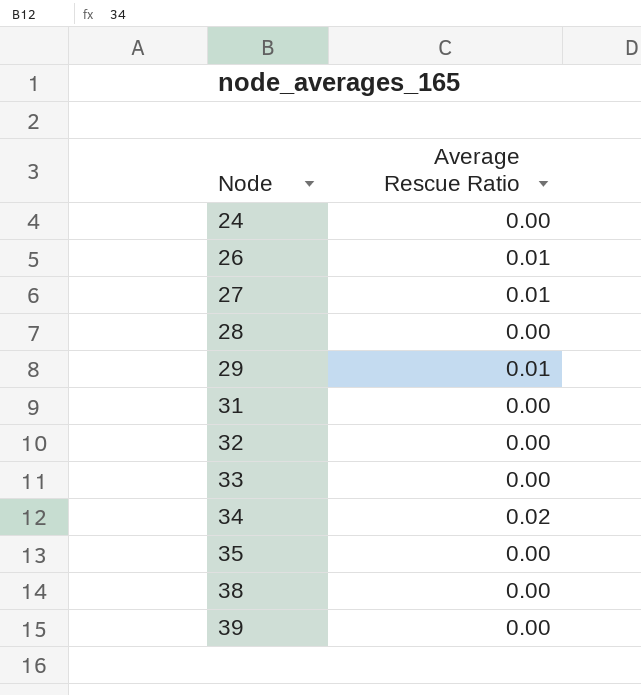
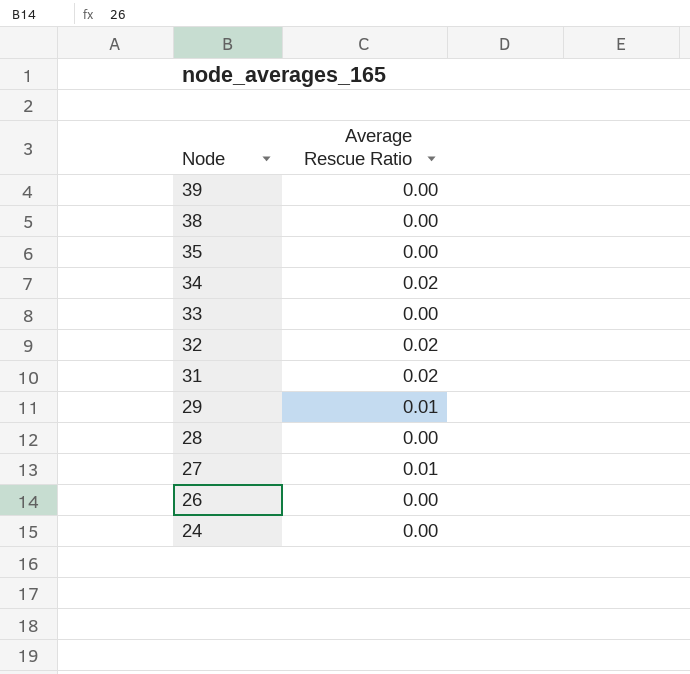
row order: Node ascending -> Node descending
32 | Average Rescue Ratio: 0.00 -> 0.02
31 | Average Rescue Ratio: 0.00 -> 0.02
26 | Average Rescue Ratio: 0.01 -> 0.00

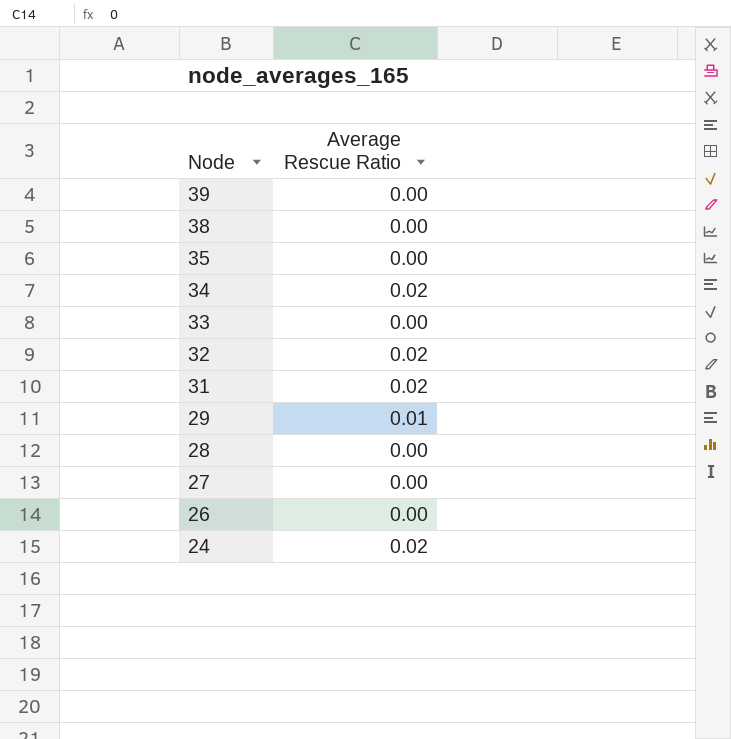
27 | Average Rescue Ratio: 0.01 -> 0.00
24 | Average Rescue Ratio: 0.00 -> 0.02

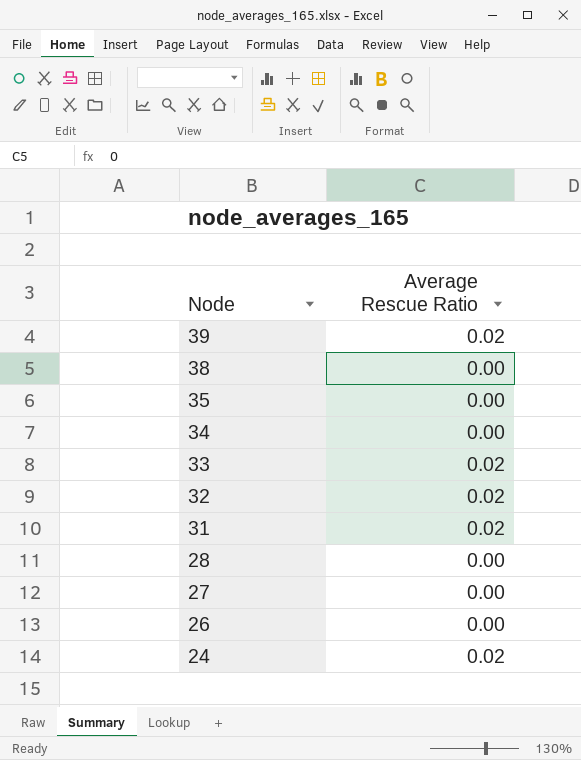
row 29: 0.01 -> none
39 | Average Rescue Ratio: 0.00 -> 0.02
34 | Average Rescue Ratio: 0.02 -> 0.00
33 | Average Rescue Ratio: 0.00 -> 0.02

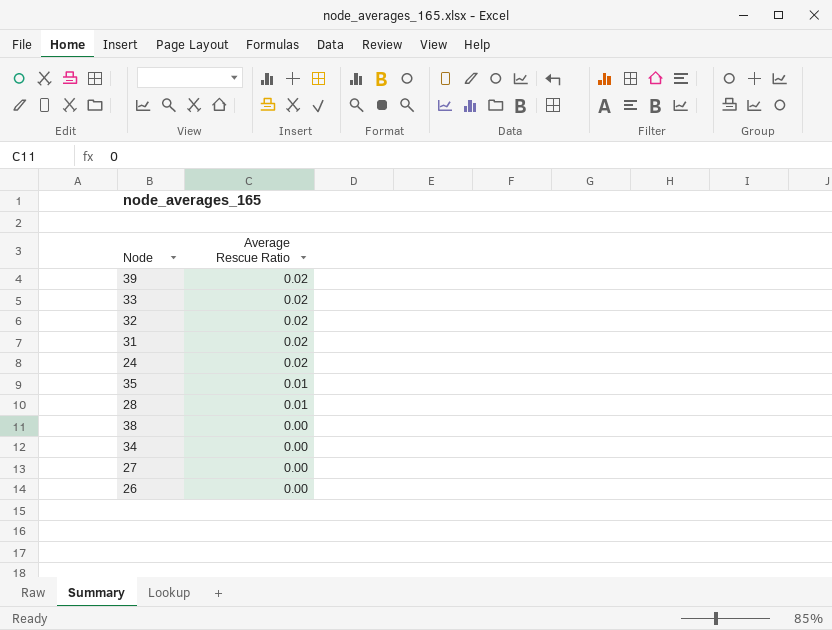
row order: Node descending -> Average Rescue Ratio descending
35 | Average Rescue Ratio: 0.00 -> 0.01
28 | Average Rescue Ratio: 0.00 -> 0.01

